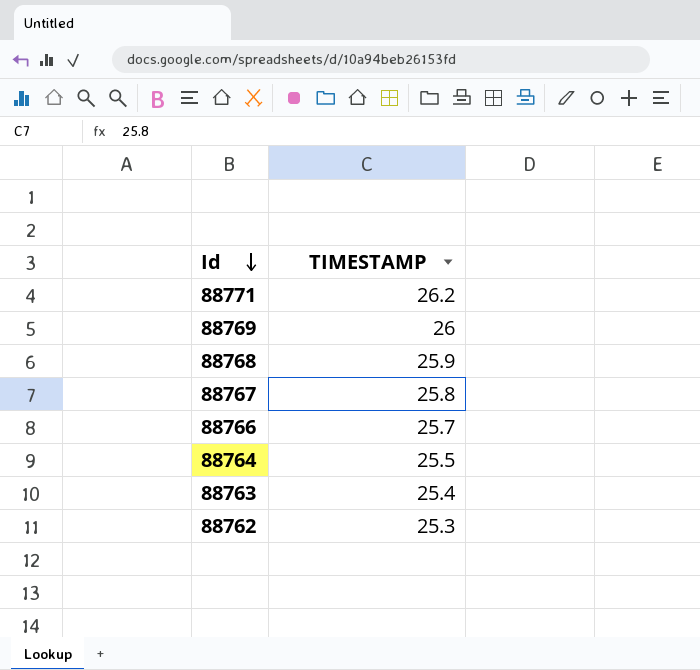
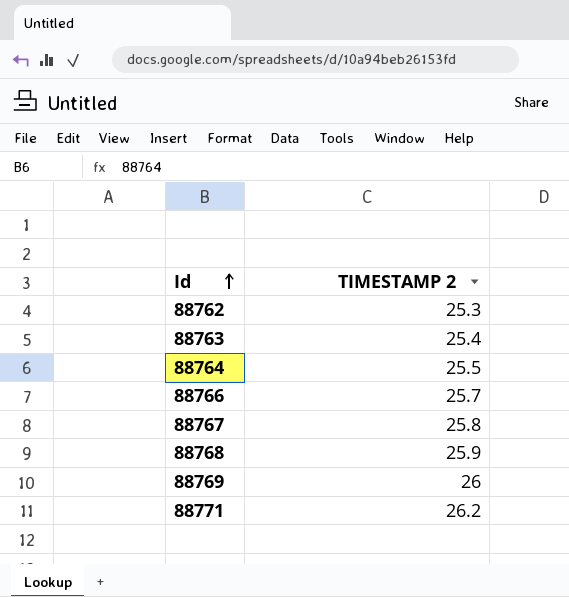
row order: Id descending -> Id ascending
column name: TIMESTAMP -> TIMESTAMP 2

